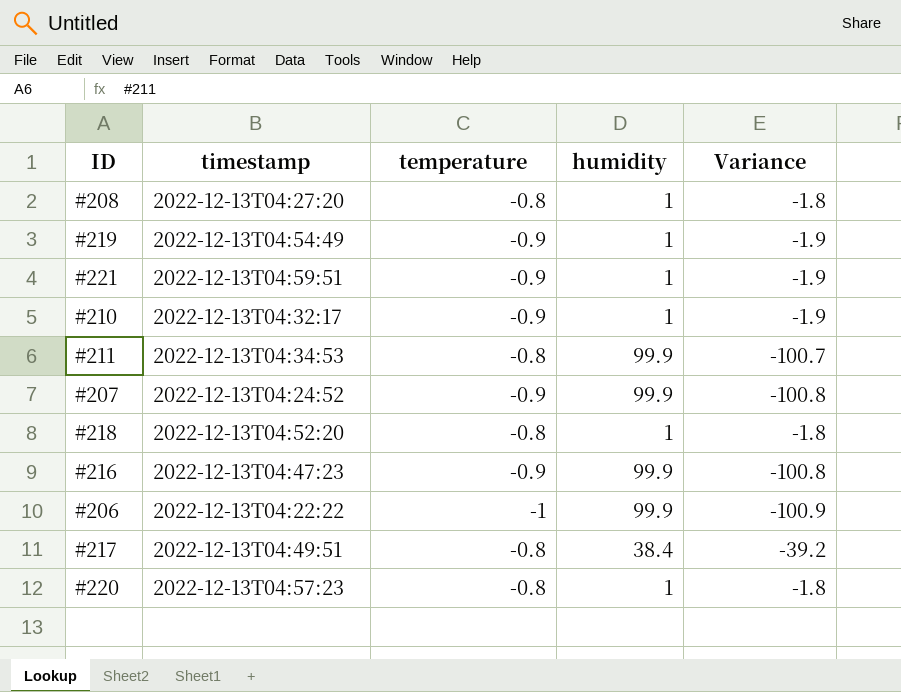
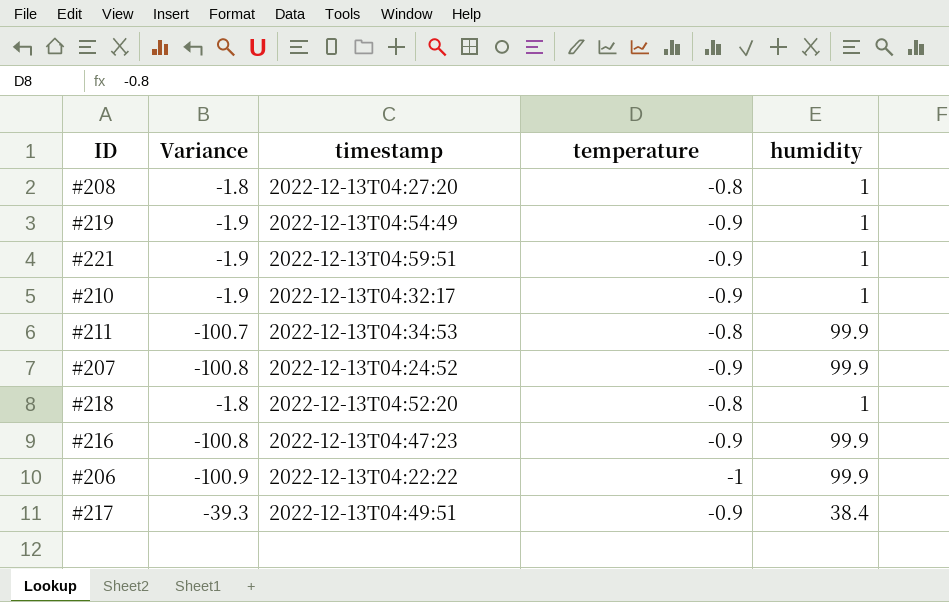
column Variance | position: 5 -> 2
row #220: 2022-12-13T04:57:23 | -0.8 | 1 | -1.8 -> none
#217 | Variance: -39.2 -> -39.3
#217 | temperature: -0.8 -> -0.9

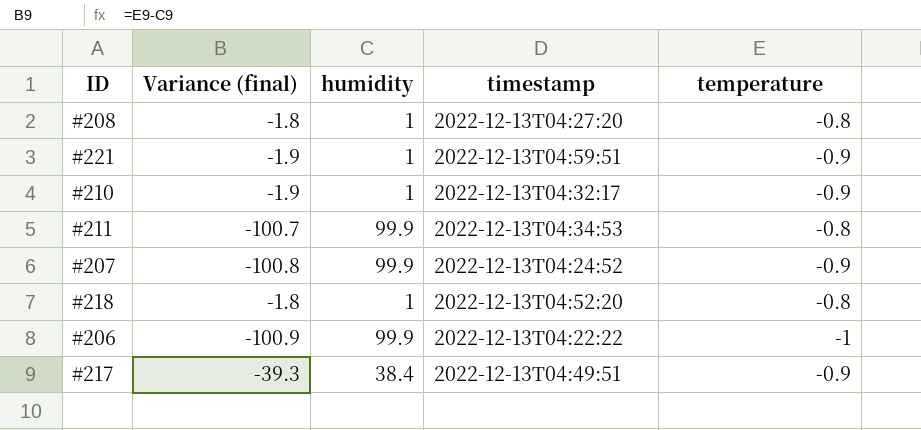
column name: Variance -> Variance (final)
column humidity | position: 5 -> 3
row #219: -1.9 | 2022-12-13T04:54:49 | -0.9 | 1 -> none
row #216: -100.8 | 2022-12-13T04:47:23 | -0.9 | 99.9 -> none

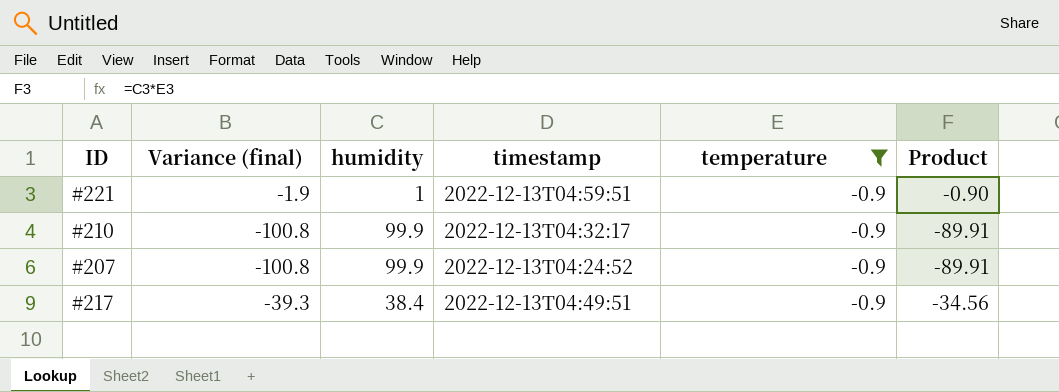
filter: none -> temperature = -0.9
column Product | formula: none -> [humidity] * [temperature]
#210 | Variance (final): -1.9 -> -100.8
#210 | humidity: 1 -> 99.9

